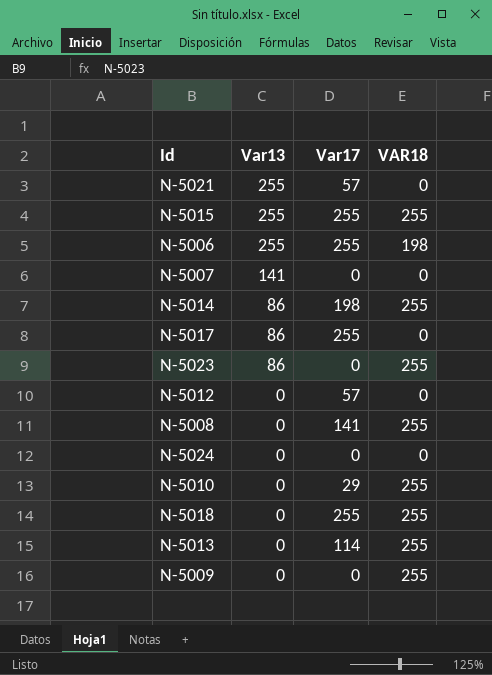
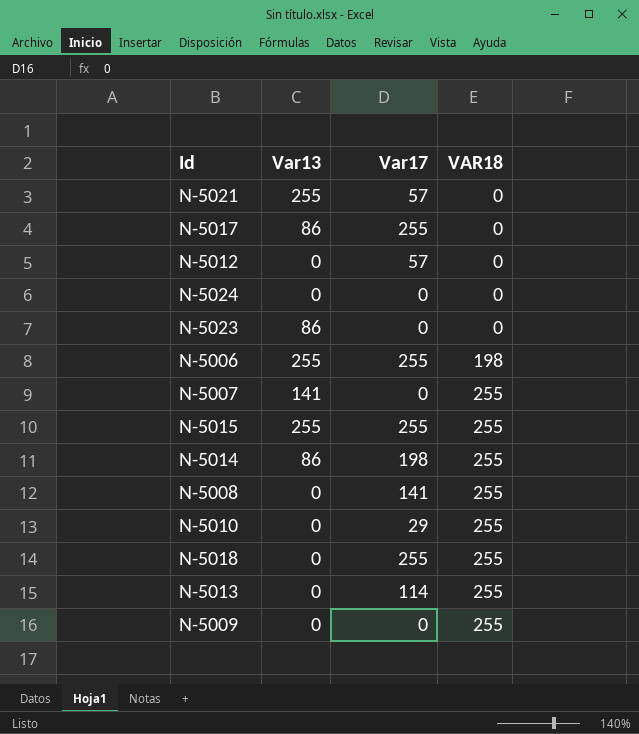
row order: Var13 descending -> VAR18 ascending
N-5023 | VAR18: 255 -> 0
N-5007 | VAR18: 0 -> 255

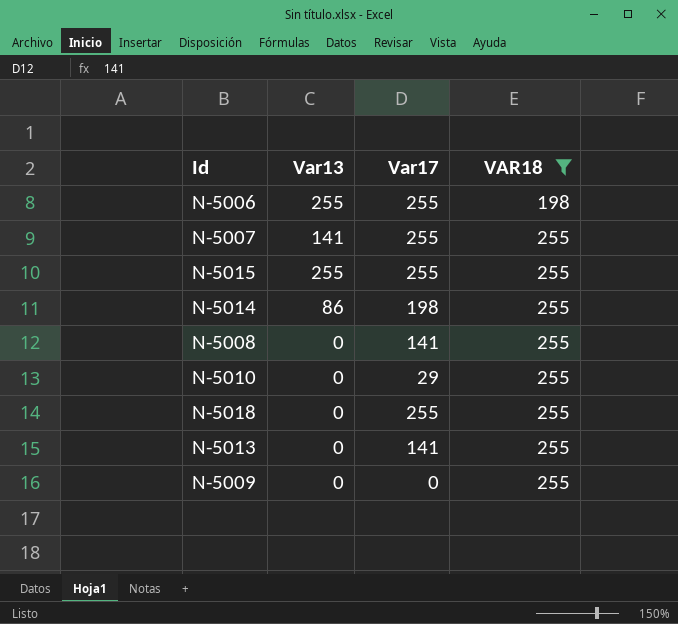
filter: none -> VAR18 != 0
N-5007 | Var17: 0 -> 255
N-5013 | Var17: 114 -> 141

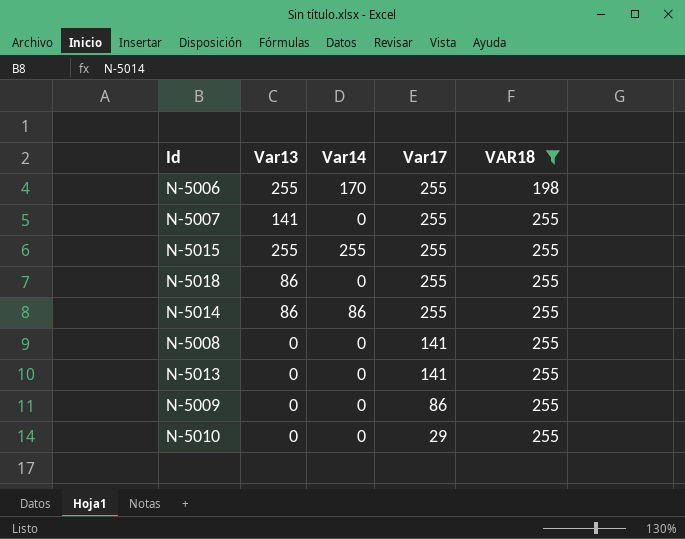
row order: VAR18 ascending -> Var17 descending
column Var14 | position: none -> 3
N-5018 | Var13: 0 -> 86
N-5014 | Var17: 198 -> 255
N-5009 | Var17: 0 -> 86

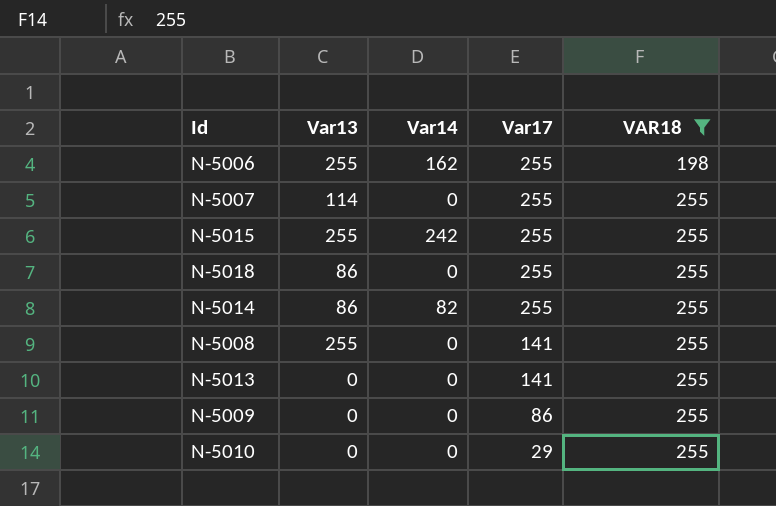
N-5006 | Var14: 170 -> 162
N-5007 | Var13: 141 -> 114
N-5015 | Var14: 255 -> 242
N-5014 | Var14: 86 -> 82
N-5008 | Var13: 0 -> 255

